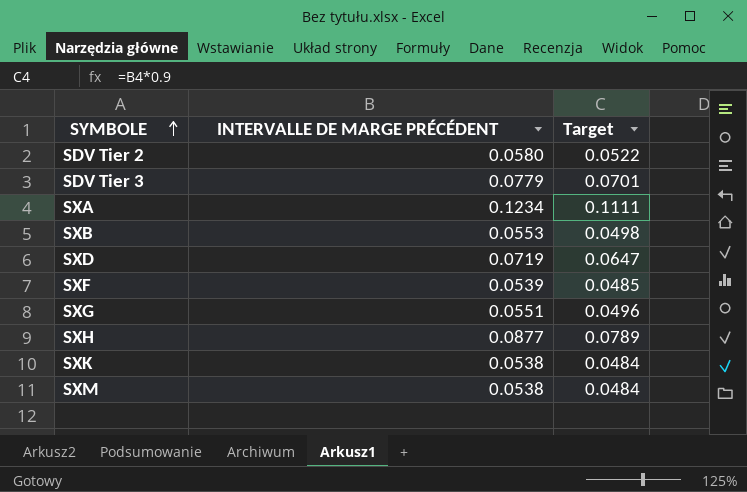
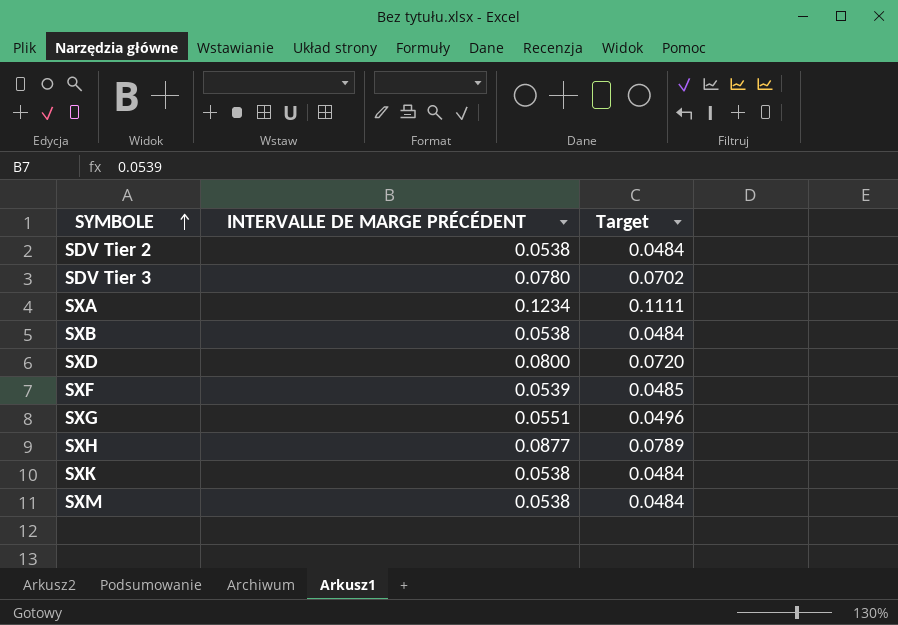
SDV Tier 2 | INTERVALLE DE MARGE PRÉCÉDENT: 0.0580 -> 0.0538
SDV Tier 2 | Target: 0.0522 -> 0.0484
SDV Tier 3 | INTERVALLE DE MARGE PRÉCÉDENT: 0.0779 -> 0.0780
SDV Tier 3 | Target: 0.0701 -> 0.0702
SXB | INTERVALLE DE MARGE PRÉCÉDENT: 0.0553 -> 0.0538
SXB | Target: 0.0498 -> 0.0484
SXD | INTERVALLE DE MARGE PRÉCÉDENT: 0.0719 -> 0.0800
SXD | Target: 0.0647 -> 0.0720

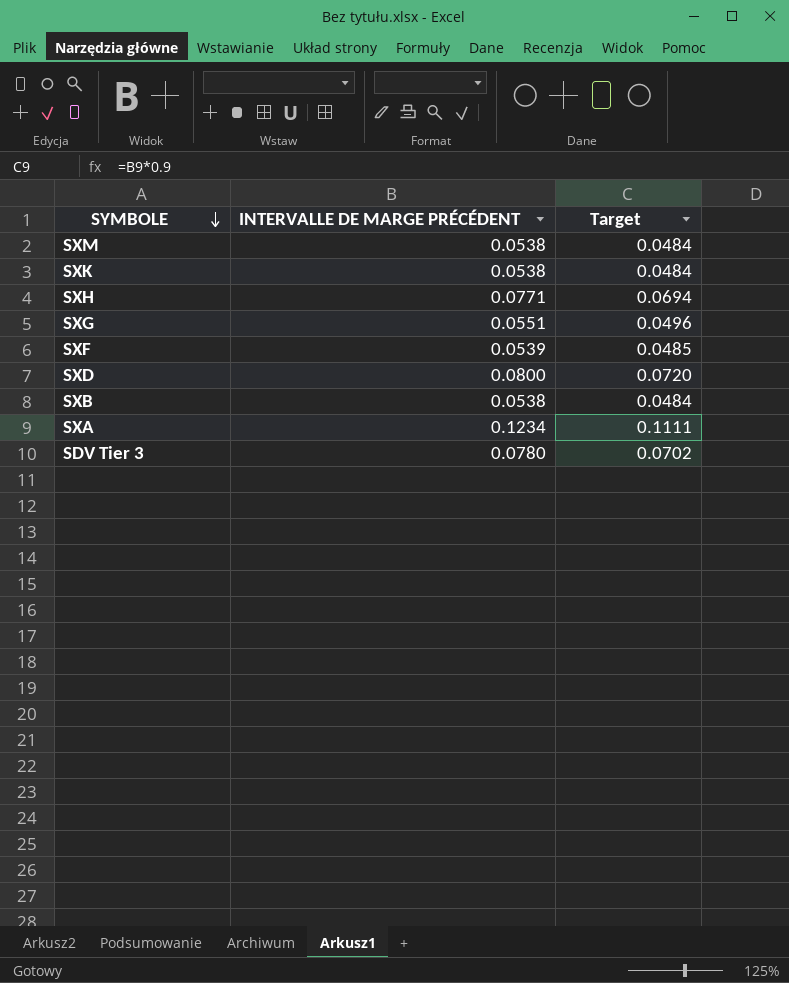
row order: SYMBOLE ascending -> SYMBOLE descending
row SDV Tier 2: 0.0538 | 0.0484 -> none
SXH | INTERVALLE DE MARGE PRÉCÉDENT: 0.0877 -> 0.0771
SXH | Target: 0.0789 -> 0.0694

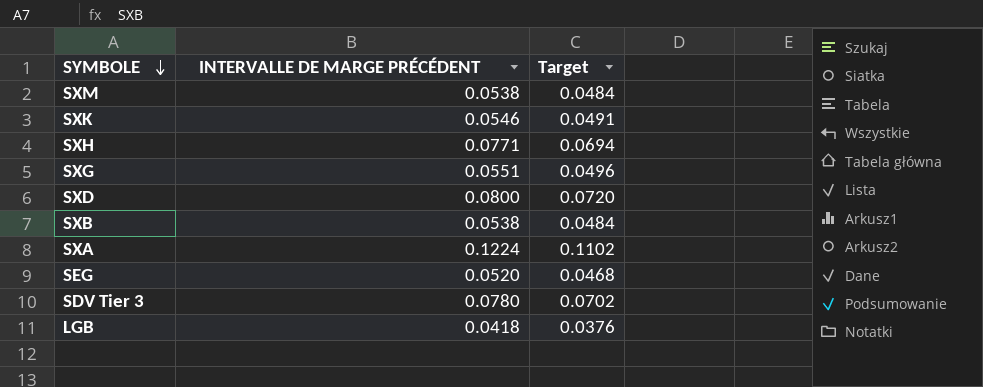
row SXF: 0.0539 | 0.0485 -> none
SXK | INTERVALLE DE MARGE PRÉCÉDENT: 0.0538 -> 0.0546
SXK | Target: 0.0484 -> 0.0491
SXA | INTERVALLE DE MARGE PRÉCÉDENT: 0.1234 -> 0.1224
SXA | Target: 0.1111 -> 0.1102
row SEG: none -> 0.0520 | 0.0468
row LGB: none -> 0.0418 | 0.0376

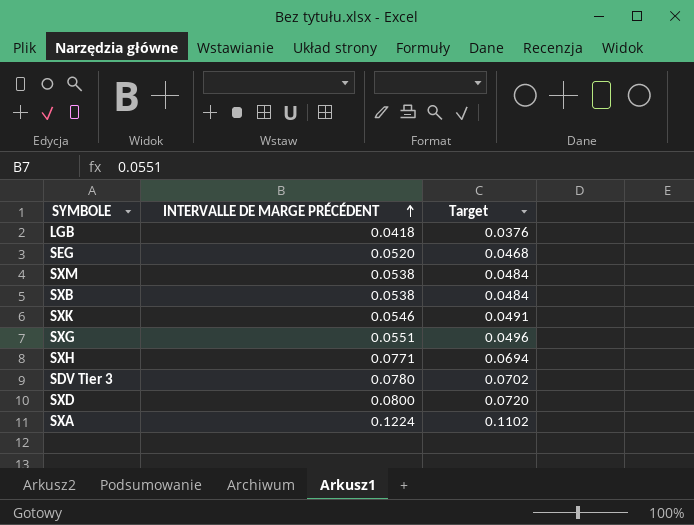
row order: SYMBOLE descending -> INTERVALLE DE MARGE PRÉCÉDENT ascending

